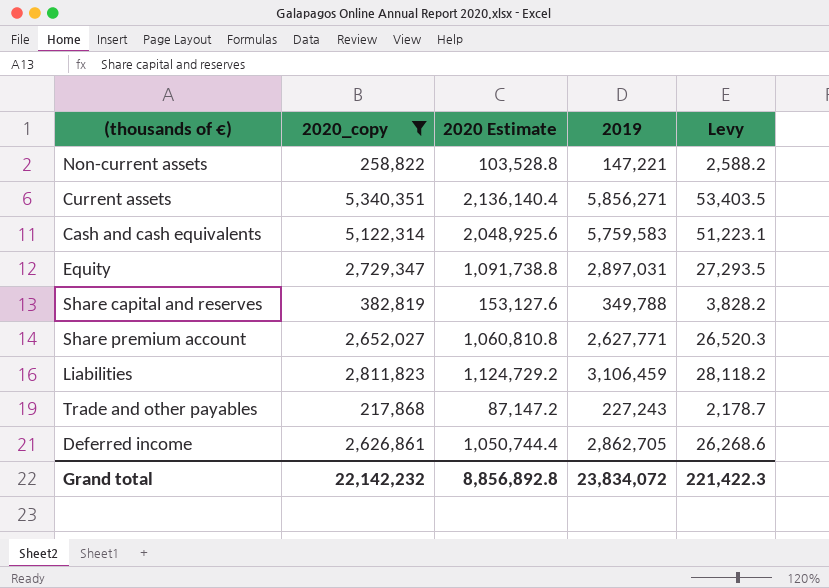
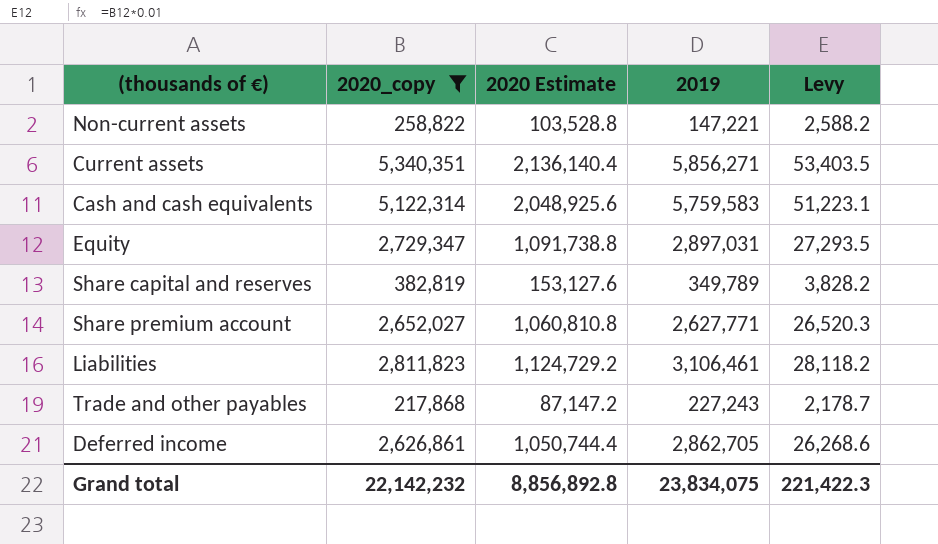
Share capital and reserves | 2019: 349,788 -> 349,789
Liabilities | 2019: 3,106,459 -> 3,106,461
Grand total | 2019: 23,834,072 -> 23,834,075

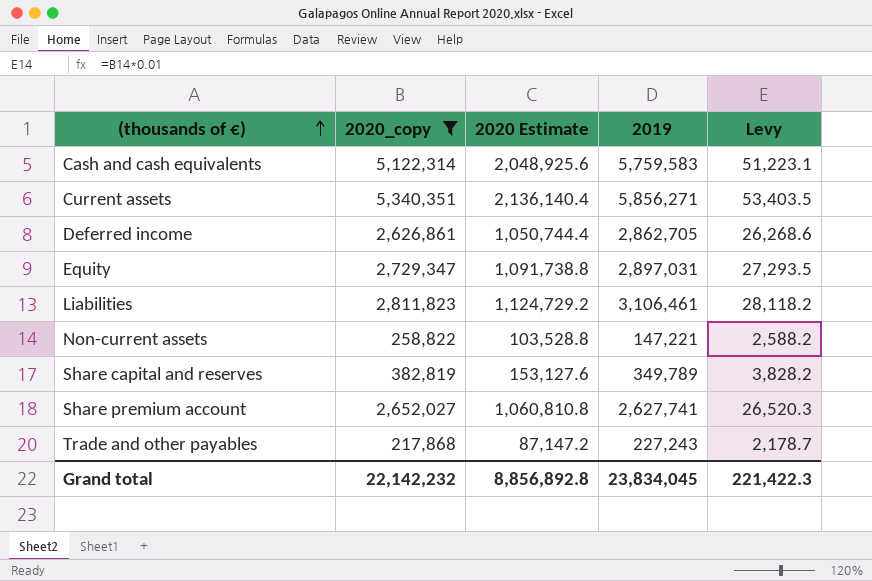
row order: none -> (thousands of €) ascending
Share premium account | 2019: 2,627,771 -> 2,627,741
Grand total | 2019: 23,834,075 -> 23,834,045

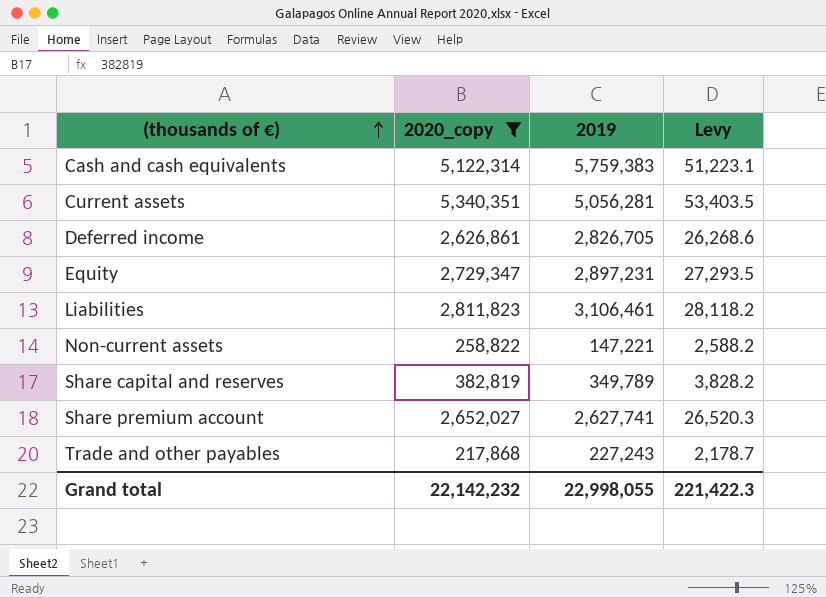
column 2020 Estimate | formula: [2020_copy] * 0.4 -> none
Cash and cash equivalents | 2019: 5,759,583 -> 5,759,383
Current assets | 2019: 5,856,271 -> 5,056,281
Deferred income | 2019: 2,862,705 -> 2,826,705
Equity | 2019: 2,897,031 -> 2,897,231
Grand total | 2019: 23,834,045 -> 22,998,055

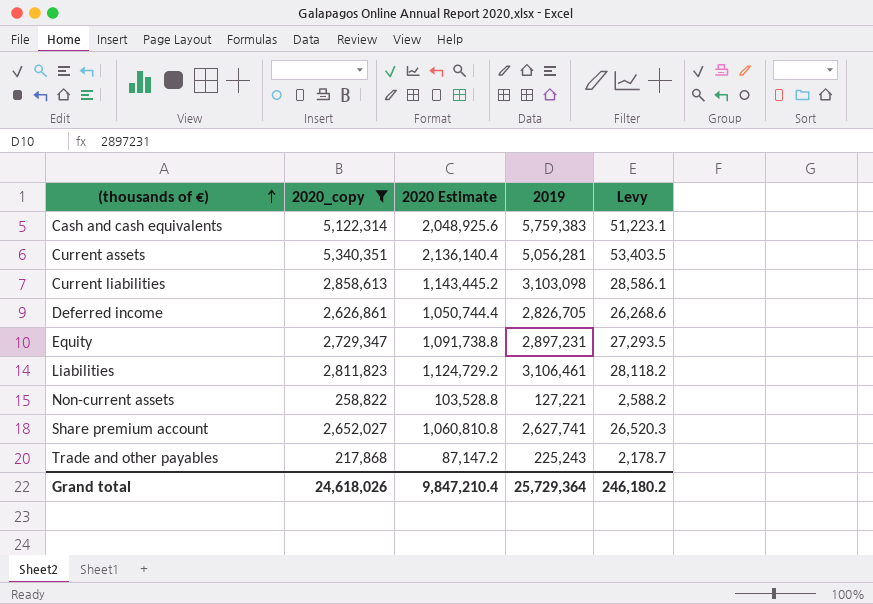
column 2020 Estimate | formula: none -> [2020_copy] * 0.4
row Share capital and reserves: 382,819 | 349,789 | 3,828.2 -> none
row Current liabilities: none -> 2,858,613 | 1,143,445.2 | 3,103,098 | 28,586.1
Non-current assets | 2019: 147,221 -> 127,221
Trade and other payables | 2019: 227,243 -> 225,243
Grand total | 2020_copy: 22,142,232 -> 24,618,026
Grand total | 2019: 22,998,055 -> 25,729,364
Grand total | Levy: 221,422.3 -> 246,180.2

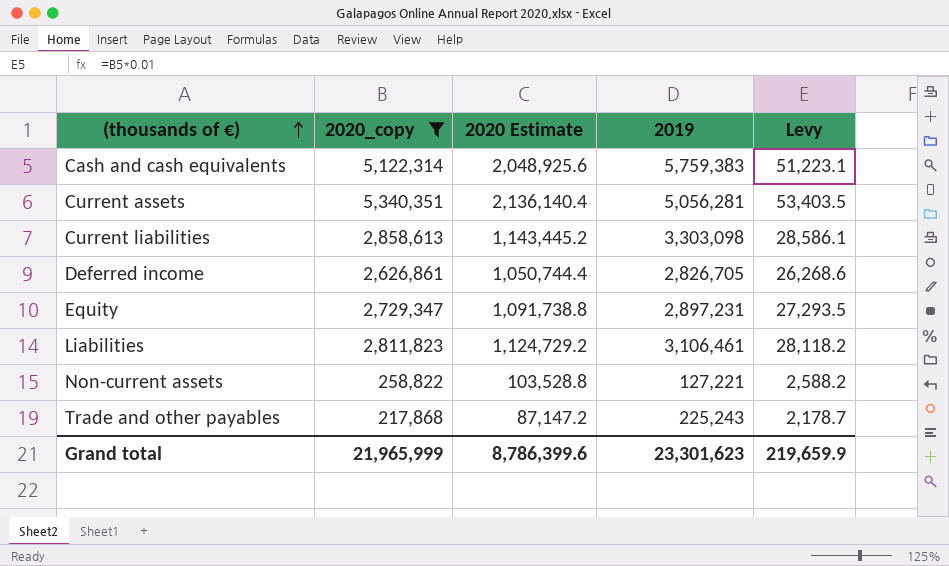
row Share premium account: 2,652,027 | 1,060,810.8 | 2,627,741 | 26,520.3 -> none
Current liabilities | 2019: 3,103,098 -> 3,303,098
Grand total | 2020_copy: 24,618,026 -> 21,965,999
Grand total | 2020 Estimate: 9,847,210.4 -> 8,786,399.6
Grand total | 2019: 25,729,364 -> 23,301,623
Grand total | Levy: 246,180.2 -> 219,659.9

